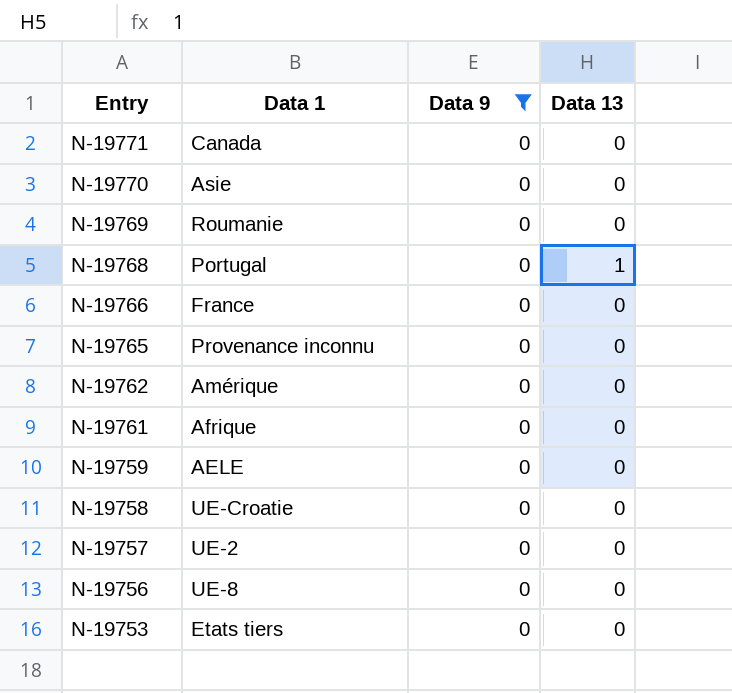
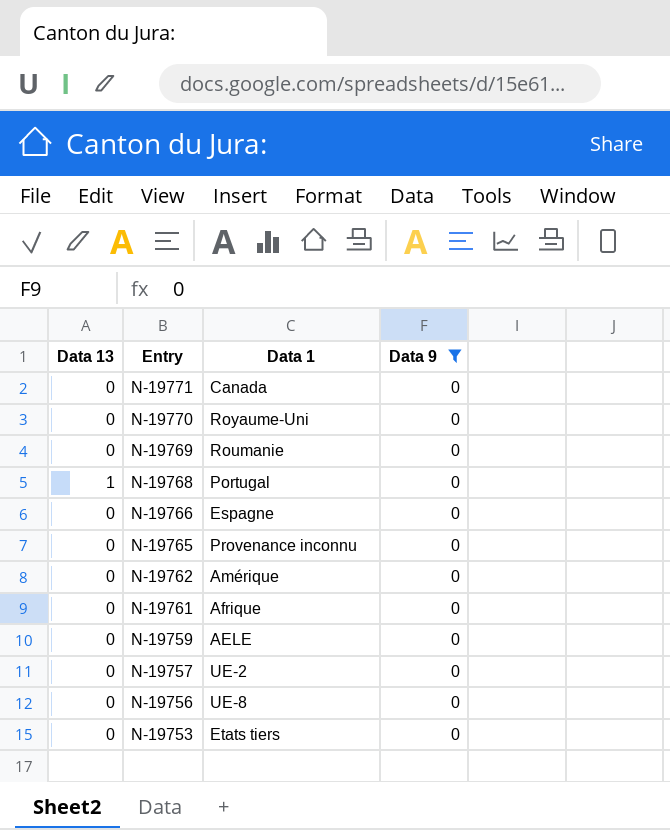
column Data 13 | position: 4 -> 1
row N-19758: UE-Croatie | 0 | 0 -> none
N-19770 | Data 1: Asie -> Royaume-Uni
N-19766 | Data 1: France -> Espagne

